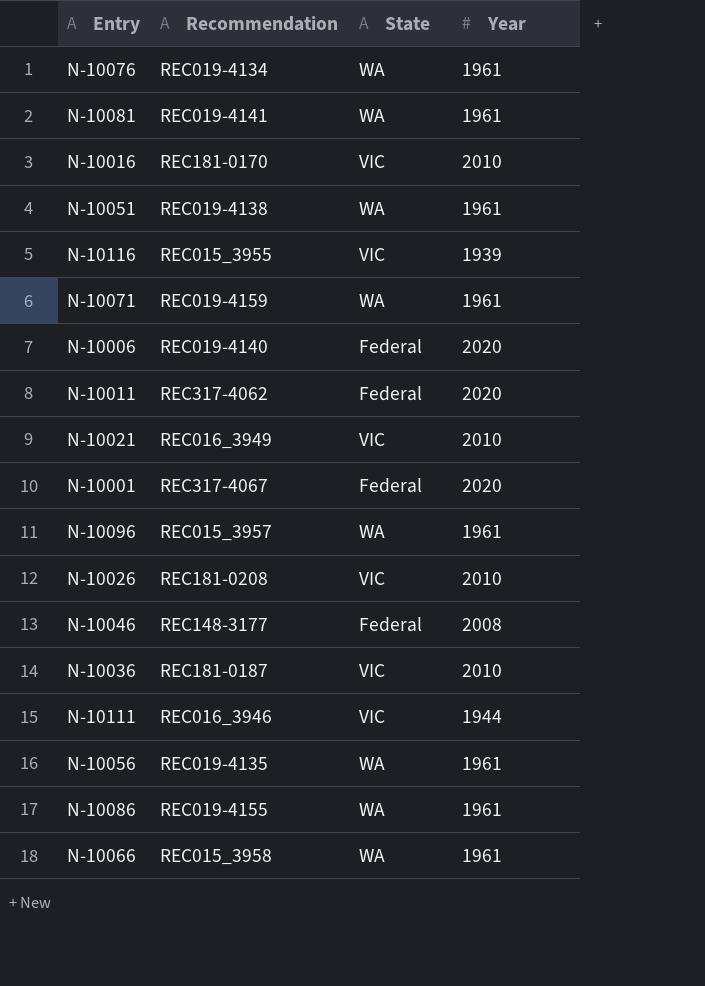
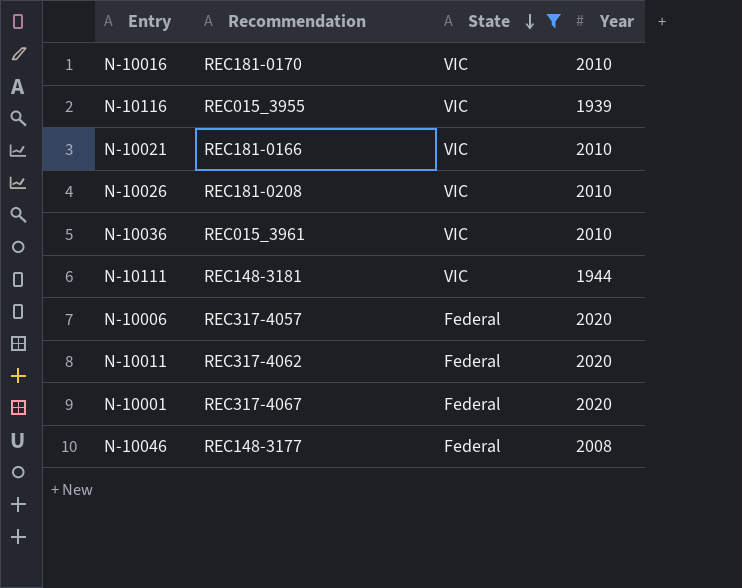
filter: none -> State != WA
row order: none -> State descending
N-10021 | Recommendation: REC016_3949 -> REC181-0166
N-10036 | Recommendation: REC181-0187 -> REC015_3961
N-10111 | Recommendation: REC016_3946 -> REC148-3181
N-10006 | Recommendation: REC019-4140 -> REC317-4057

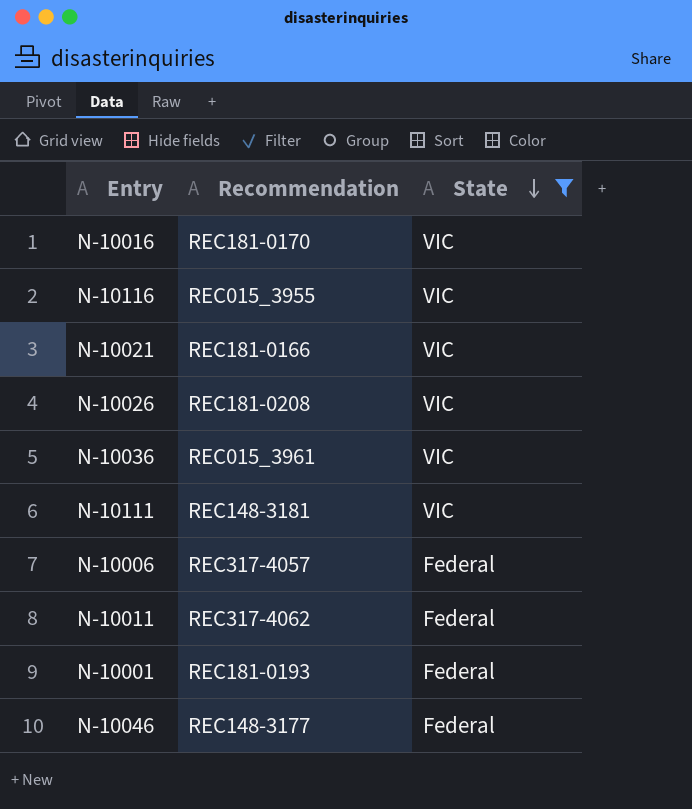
column Year | position: 4 -> none
N-10001 | Recommendation: REC317-4067 -> REC181-0193

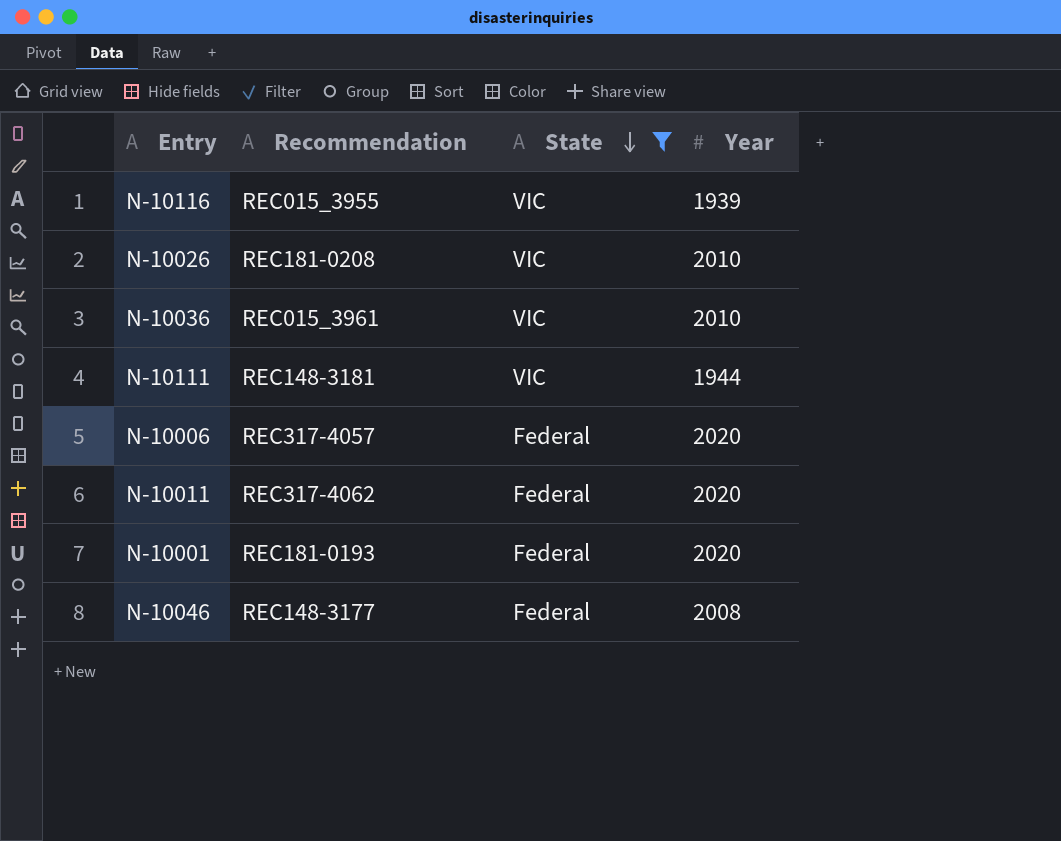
column Year | position: none -> 4
row N-10016: REC181-0170 | VIC -> none
row N-10021: REC181-0166 | VIC -> none

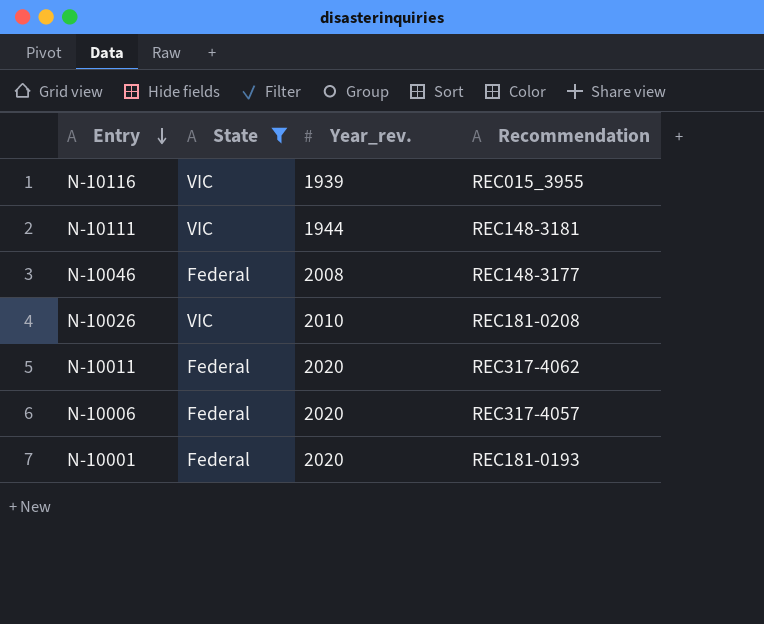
row order: State descending -> Entry descending
column name: Year -> Year_rev.
column Recommendation | position: 2 -> 4
row N-10036: REC015_3961 | VIC | 2010 -> none

